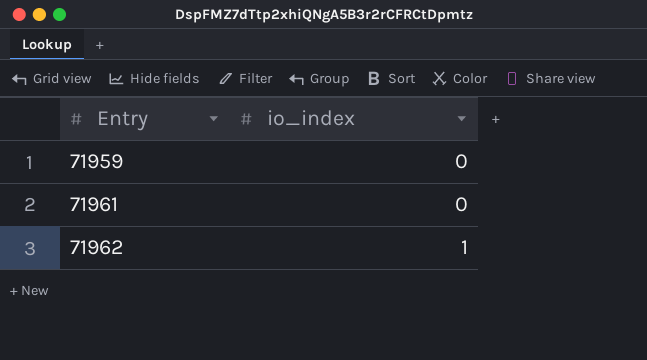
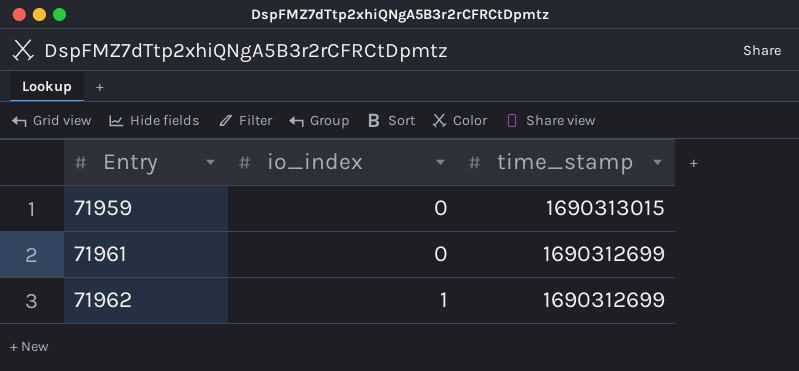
column time_stamp | position: none -> 3

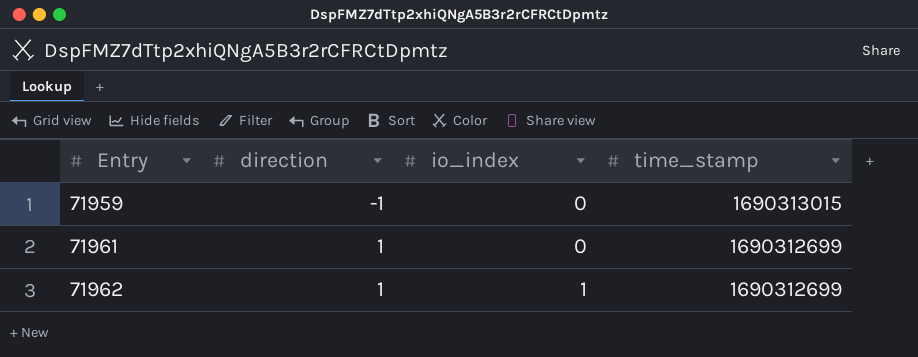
column direction | position: none -> 2

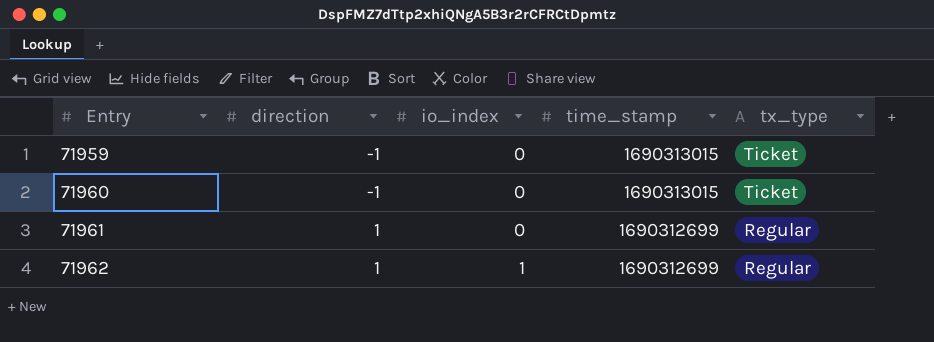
column tx_type | position: none -> 5
row 71960: none -> -1 | 0 | 1690313015 | Ticket

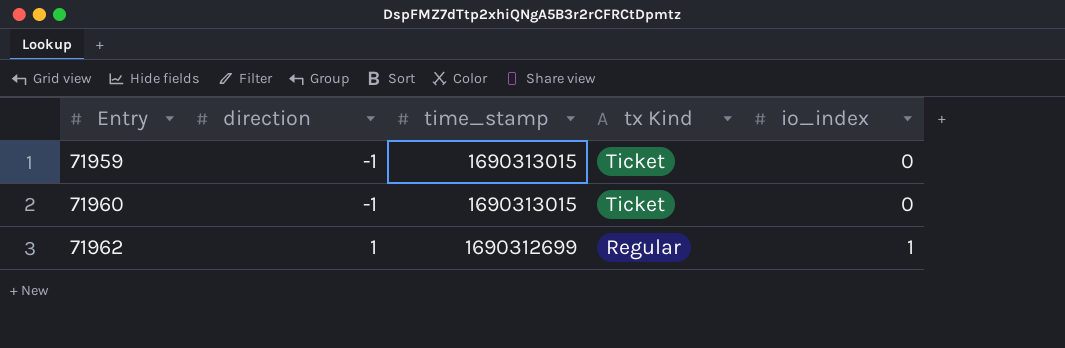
column name: tx_type -> tx Kind
column io_index | position: 3 -> 5
row 71961: 1 | 0 | 1690312699 | Regular -> none

